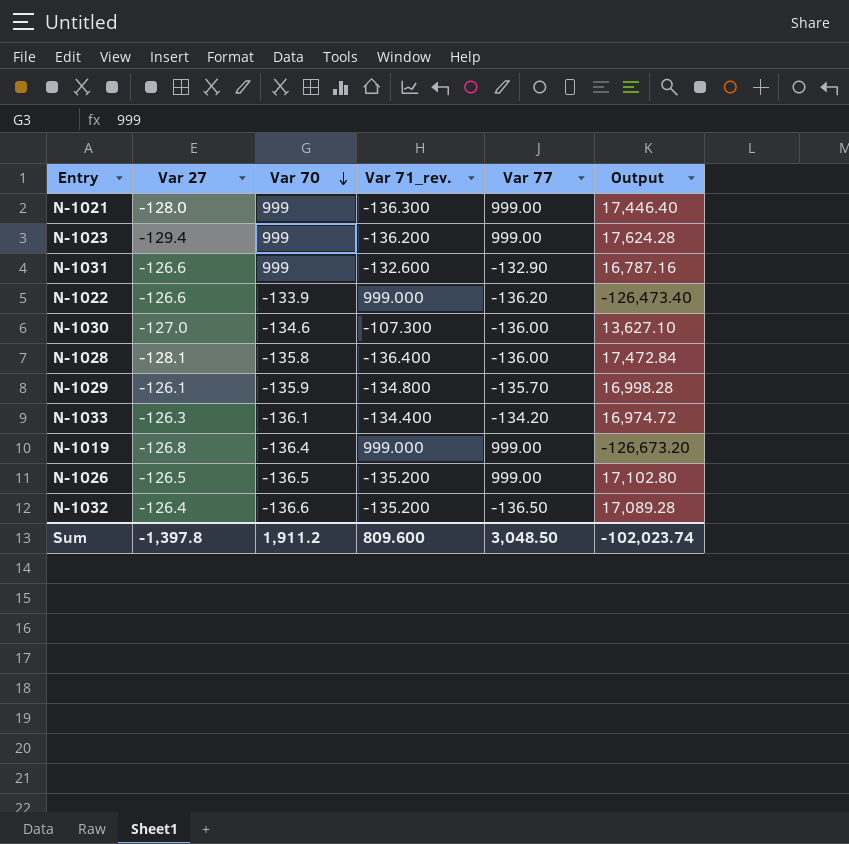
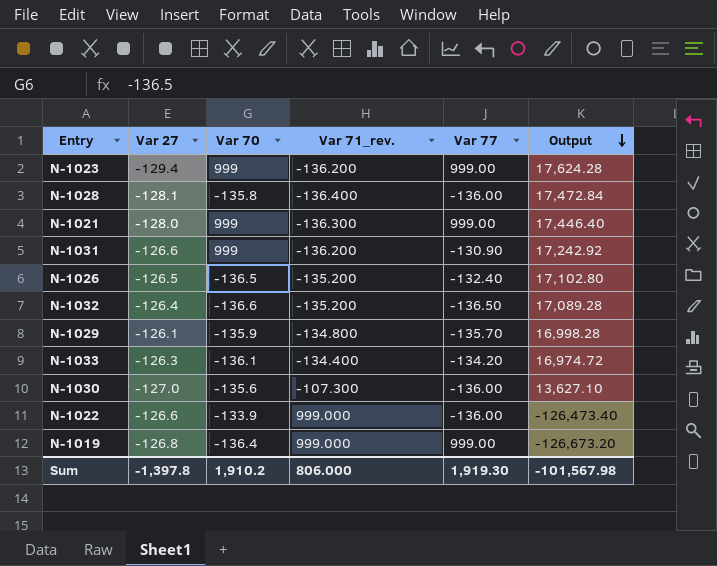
row order: Var 70 descending -> Output descending
N-1031 | Var 71_rev.: -132.600 -> -136.200
N-1031 | Var 77: -132.90 -> -130.90
N-1031 | Output: 16,787.16 -> 17,242.92
N-1026 | Var 77: 999.00 -> -132.40
N-1030 | Var 70: -134.6 -> -135.6
N-1022 | Var 77: -136.20 -> -136.00
Sum | Var 70: 1,911.2 -> 1,910.2
Sum | Var 71_rev.: 809.600 -> 806.000
Sum | Var 77: 3,048.50 -> 1,919.30
Sum | Output: -102,023.74 -> -101,567.98

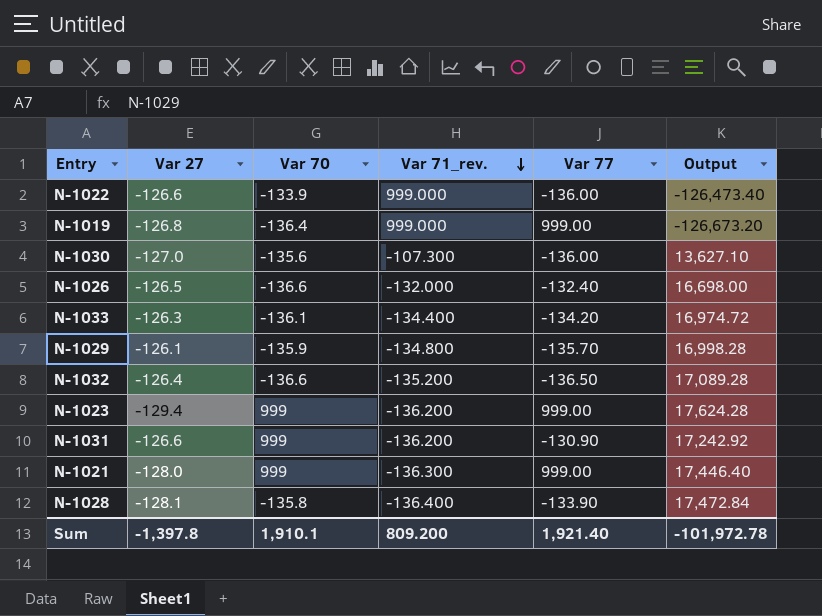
row order: Output descending -> Var 71_rev. descending
N-1026 | Var 70: -136.5 -> -136.6
N-1026 | Var 71_rev.: -135.200 -> -132.000
N-1026 | Output: 17,102.80 -> 16,698.00
N-1028 | Var 77: -136.00 -> -133.90
Sum | Var 70: 1,910.2 -> 1,910.1
Sum | Var 71_rev.: 806.000 -> 809.200
Sum | Var 77: 1,919.30 -> 1,921.40
Sum | Output: -101,567.98 -> -101,972.78

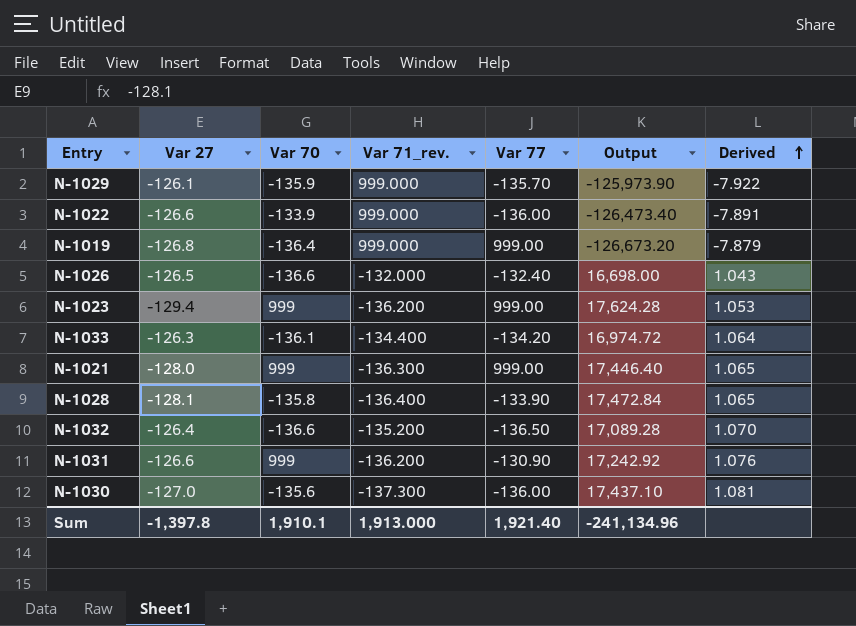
row order: Var 71_rev. descending -> Derived ascending
column Derived | formula: none -> [Var 71_rev.] / [Var 27]
N-1029 | Var 71_rev.: -134.800 -> 999.000
N-1029 | Output: 16,998.28 -> -125,973.90
N-1030 | Var 71_rev.: -107.300 -> -137.300
N-1030 | Output: 13,627.10 -> 17,437.10
Sum | Var 71_rev.: 809.200 -> 1,913.000
Sum | Output: -101,972.78 -> -241,134.96

